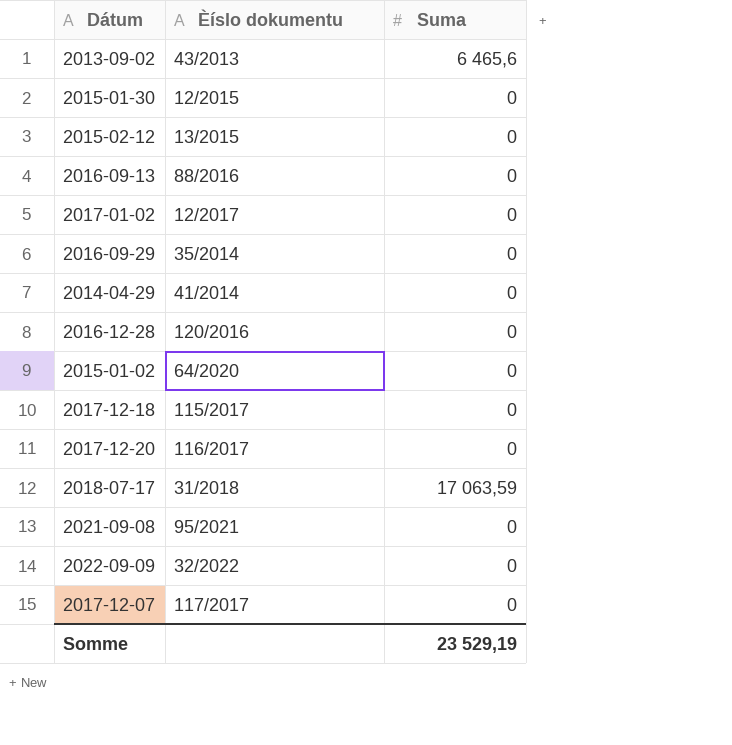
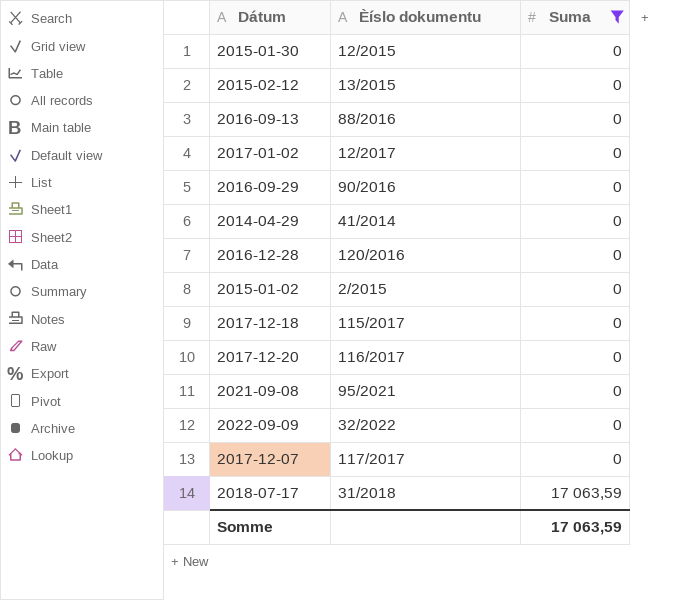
filter: none -> Suma != 6 465,6
row order: none -> Suma ascending
2016-09-29 | Èíslo dokumentu: 35/2014 -> 90/2016
2015-01-02 | Èíslo dokumentu: 64/2020 -> 2/2015
Somme | Suma: 23 529,19 -> 17 063,59

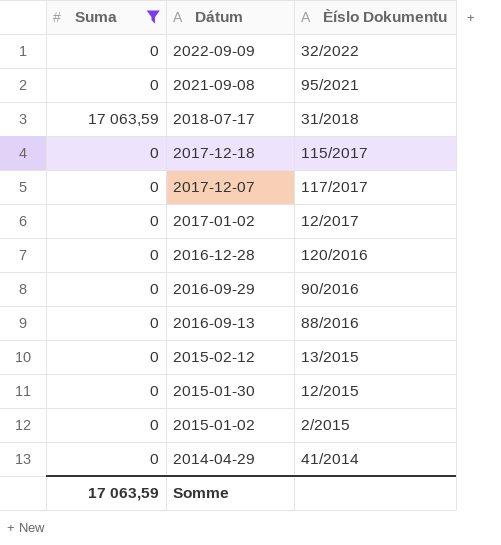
row order: Suma ascending -> Dátum descending
column Suma | position: 3 -> 1
column name: Èíslo dokumentu -> Èíslo Dokumentu
row 2017-12-20: 116/2017 | 0 -> none

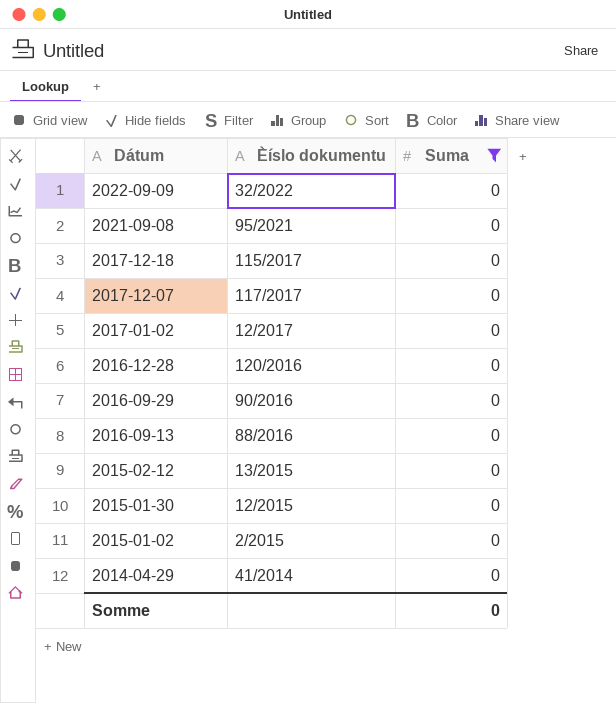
column name: Èíslo Dokumentu -> Èíslo dokumentu
column Suma | position: 1 -> 3
row 2018-07-17: 17 063,59 | 31/2018 -> none
Somme | Suma: 17 063,59 -> 0

